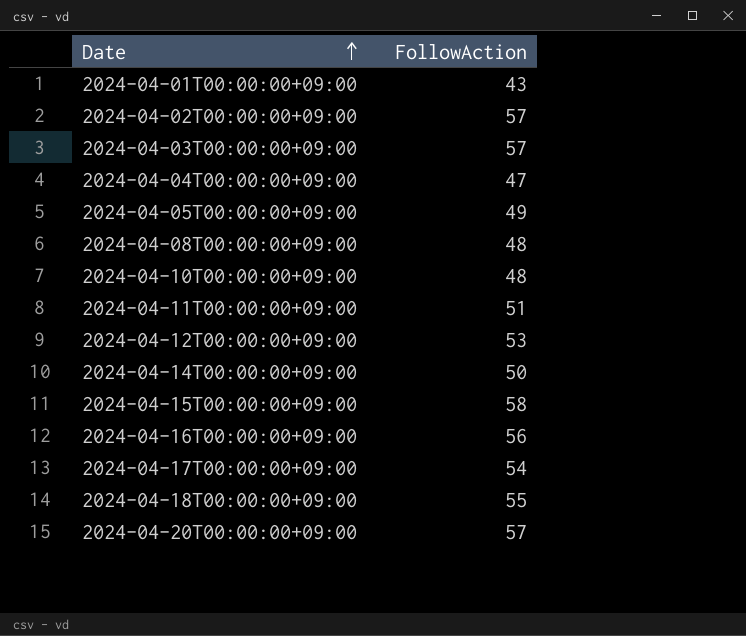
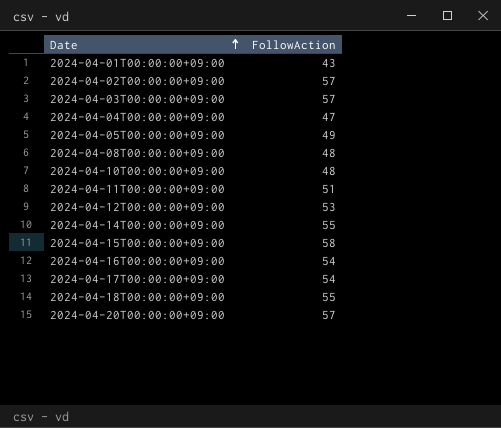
2024-04-14T00:00:00+09:00 | FollowAction: 50 -> 55
2024-04-16T00:00:00+09:00 | FollowAction: 56 -> 54

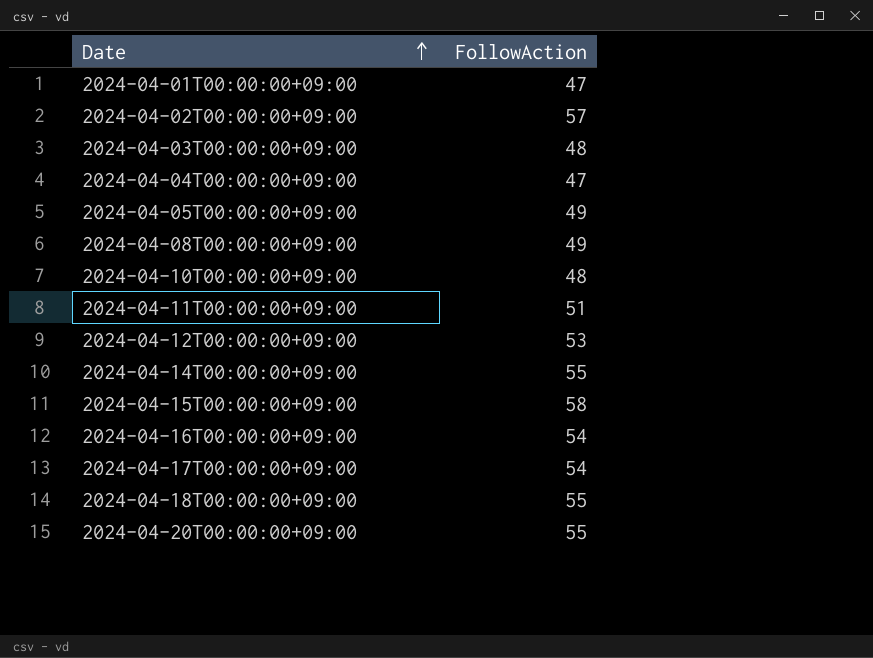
2024-04-01T00:00:00+09:00 | FollowAction: 43 -> 47
2024-04-03T00:00:00+09:00 | FollowAction: 57 -> 48
2024-04-08T00:00:00+09:00 | FollowAction: 48 -> 49
2024-04-20T00:00:00+09:00 | FollowAction: 57 -> 55

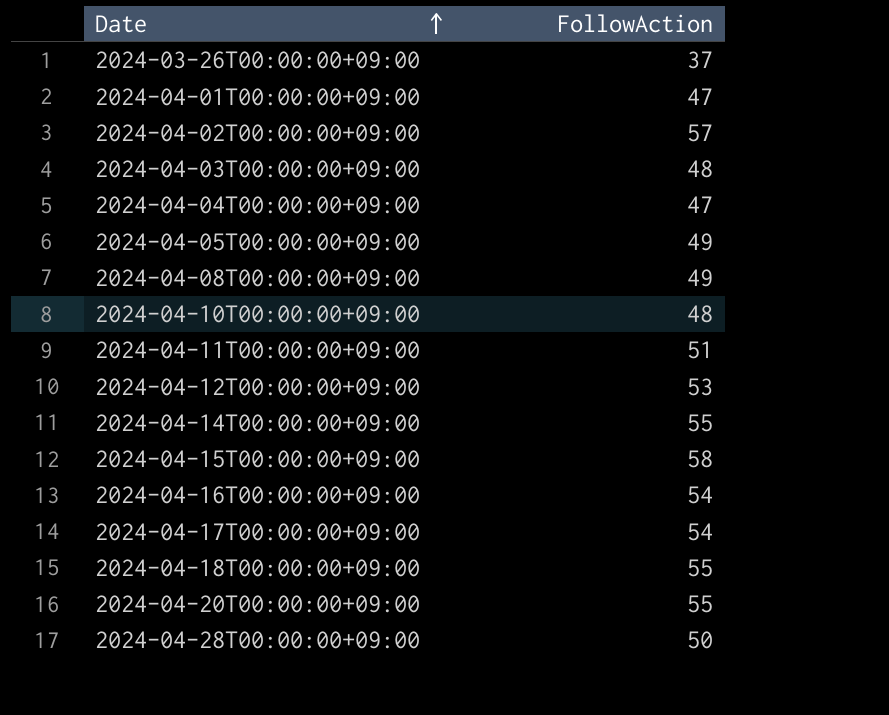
row 2024-03-26T00:00:00+09:00: none -> 37
row 2024-04-28T00:00:00+09:00: none -> 50

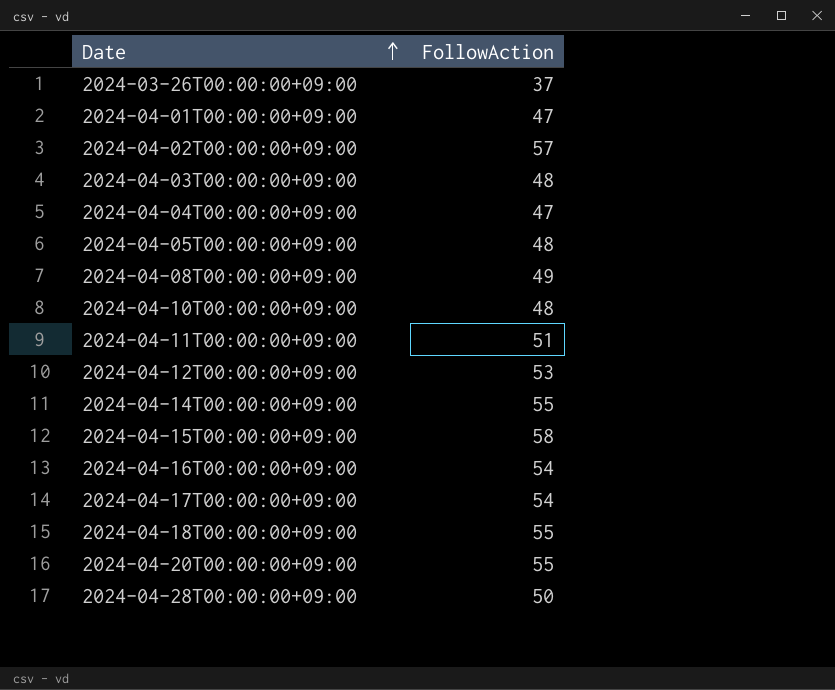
2024-04-05T00:00:00+09:00 | FollowAction: 49 -> 48

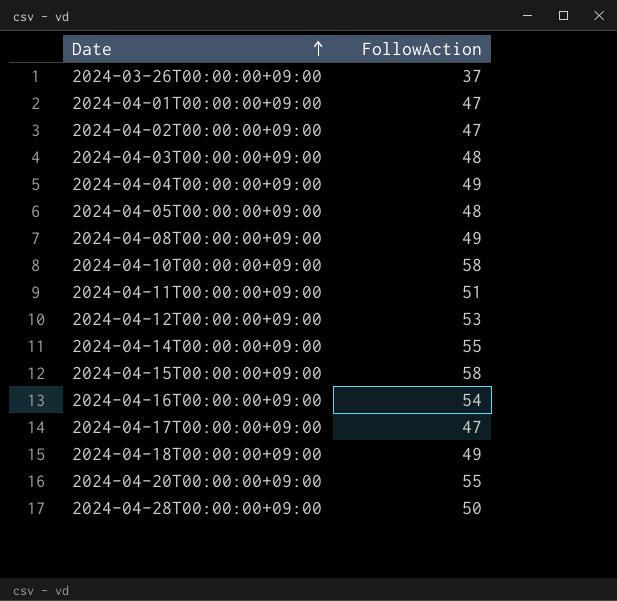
2024-04-02T00:00:00+09:00 | FollowAction: 57 -> 47
2024-04-04T00:00:00+09:00 | FollowAction: 47 -> 49
2024-04-10T00:00:00+09:00 | FollowAction: 48 -> 58
2024-04-17T00:00:00+09:00 | FollowAction: 54 -> 47
2024-04-18T00:00:00+09:00 | FollowAction: 55 -> 49

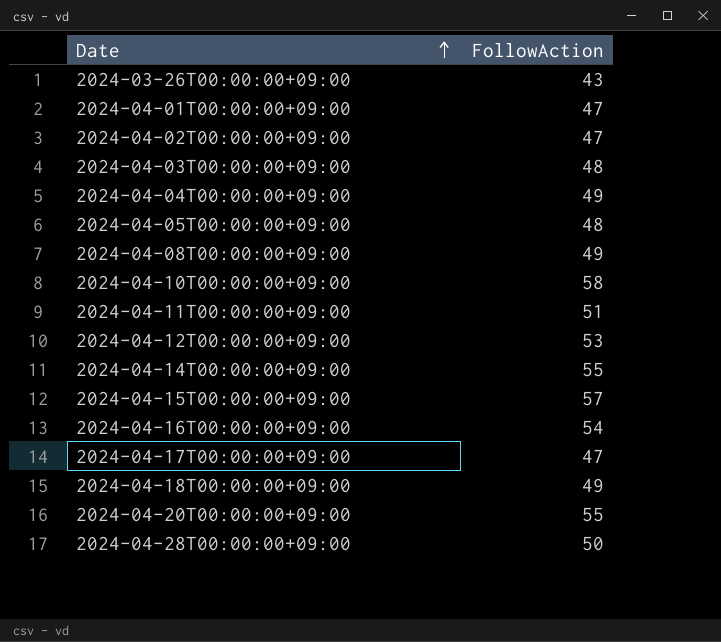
2024-03-26T00:00:00+09:00 | FollowAction: 37 -> 43
2024-04-15T00:00:00+09:00 | FollowAction: 58 -> 57

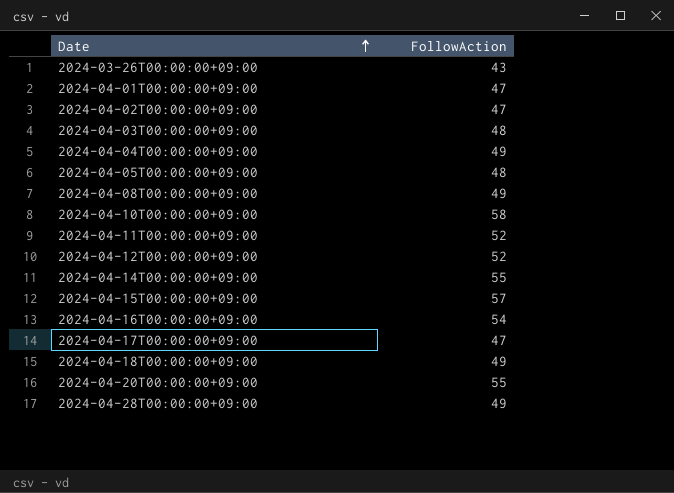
2024-04-11T00:00:00+09:00 | FollowAction: 51 -> 52
2024-04-12T00:00:00+09:00 | FollowAction: 53 -> 52
2024-04-28T00:00:00+09:00 | FollowAction: 50 -> 49

